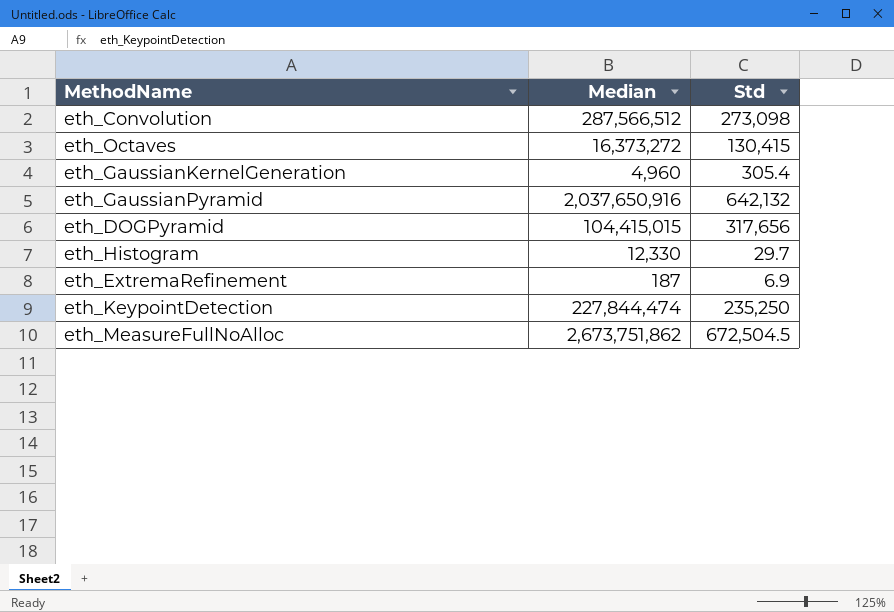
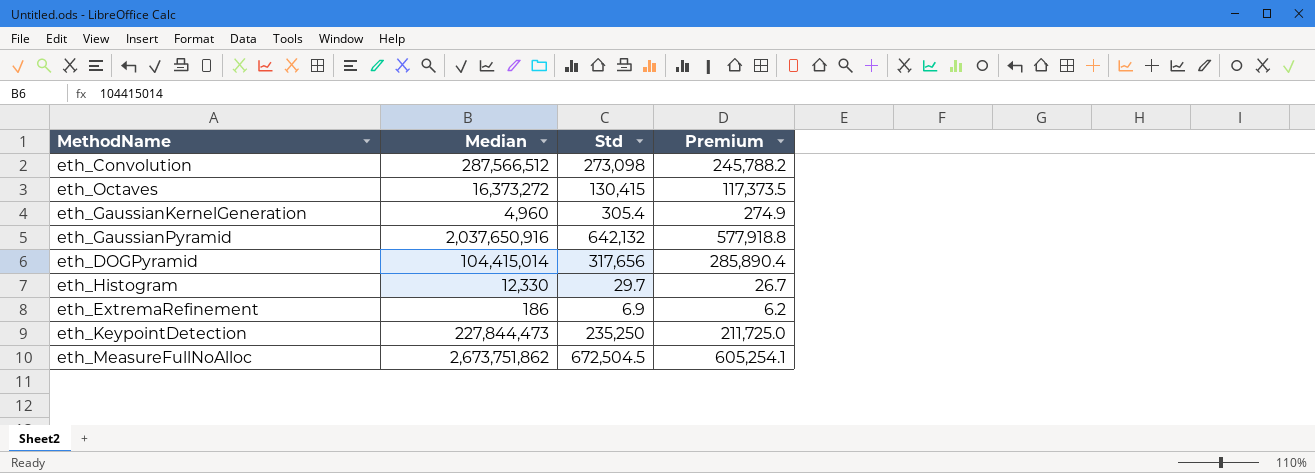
column Premium | formula: none -> [Std] * 0.9
eth_DOGPyramid | Median: 104,415,015 -> 104,415,014
eth_ExtremaRefinement | Median: 187 -> 186
eth_KeypointDetection | Median: 227,844,474 -> 227,844,473

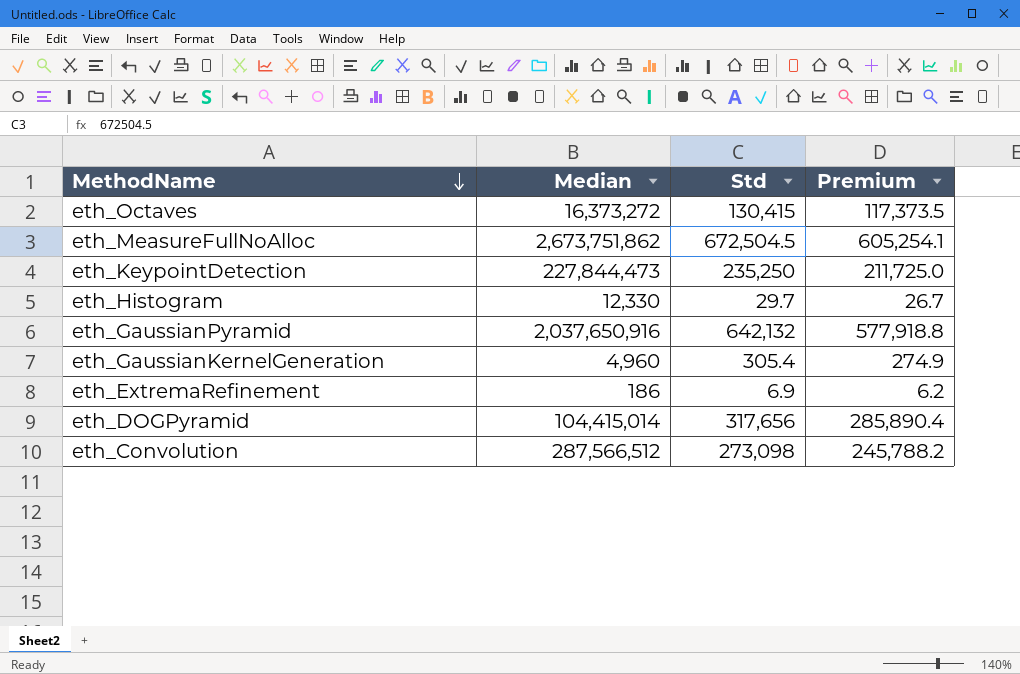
row order: none -> MethodName descending

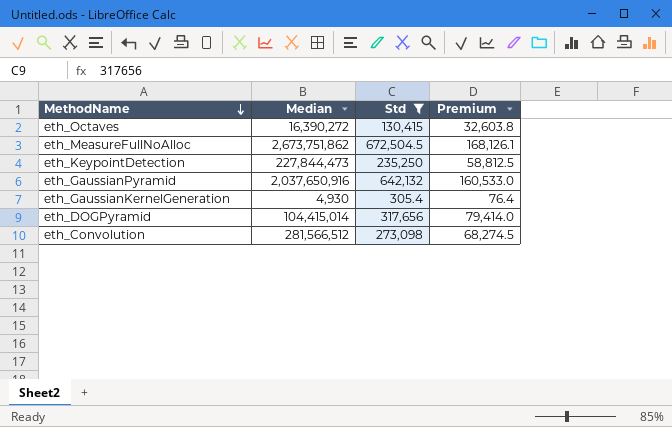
filter: none -> Std >= 305.4
column Premium | formula: [Std] * 0.9 -> [Std] * 0.25
eth_Octaves | Median: 16,373,272 -> 16,390,272
eth_GaussianKernelGeneration | Median: 4,960 -> 4,930
eth_Convolution | Median: 287,566,512 -> 281,566,512

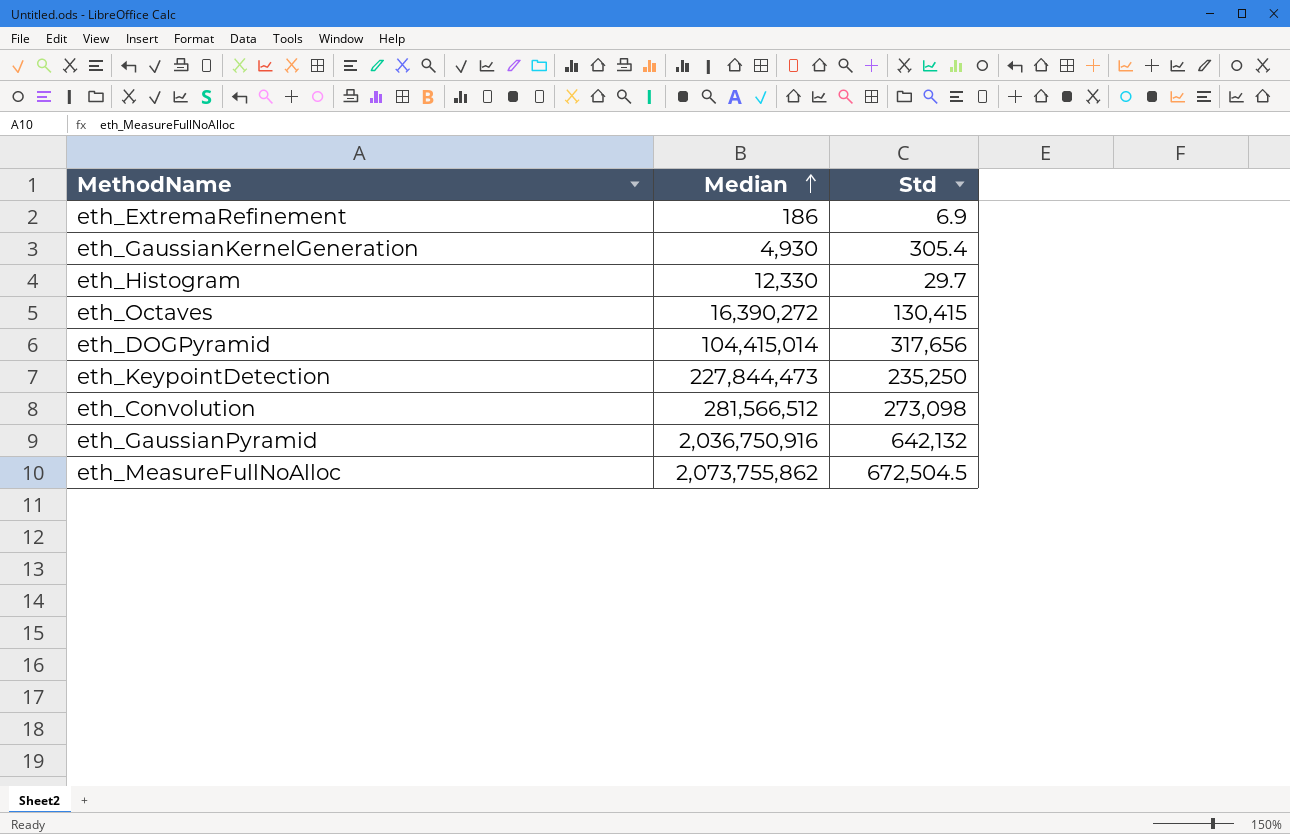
filter: Std >= 305.4 -> none
row order: MethodName descending -> Median ascending
column Premium | formula: [Std] * 0.25 -> none
eth_GaussianPyramid | Median: 2,037,650,916 -> 2,036,750,916
eth_MeasureFullNoAlloc | Median: 2,673,751,862 -> 2,073,755,862

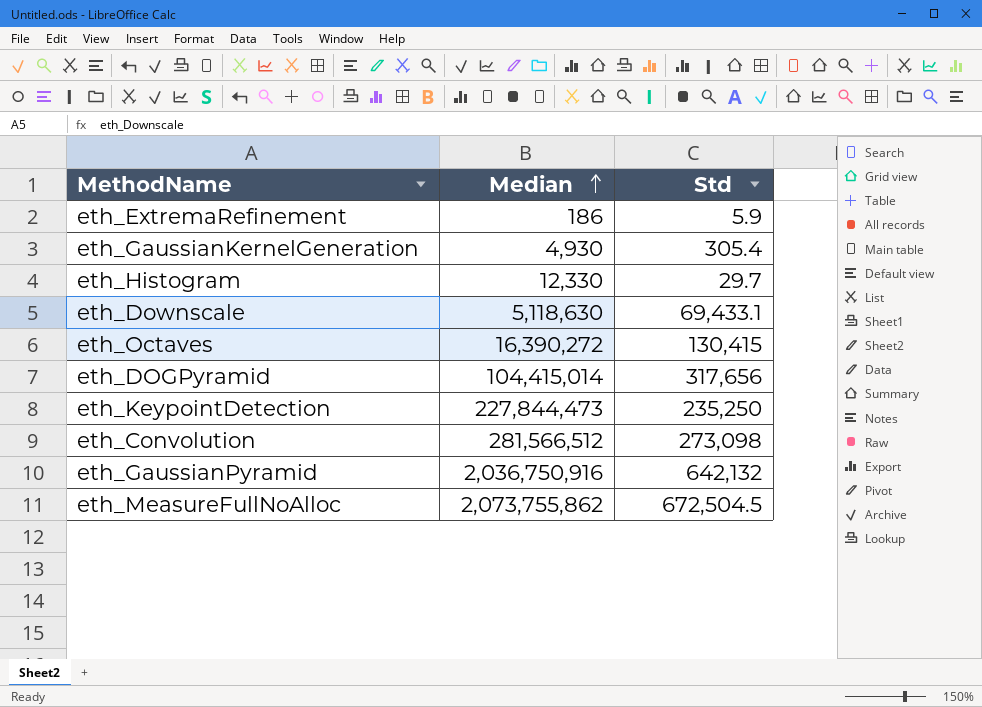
eth_ExtremaRefinement | Std: 6.9 -> 5.9
row eth_Downscale: none -> 5,118,630 | 69,433.1

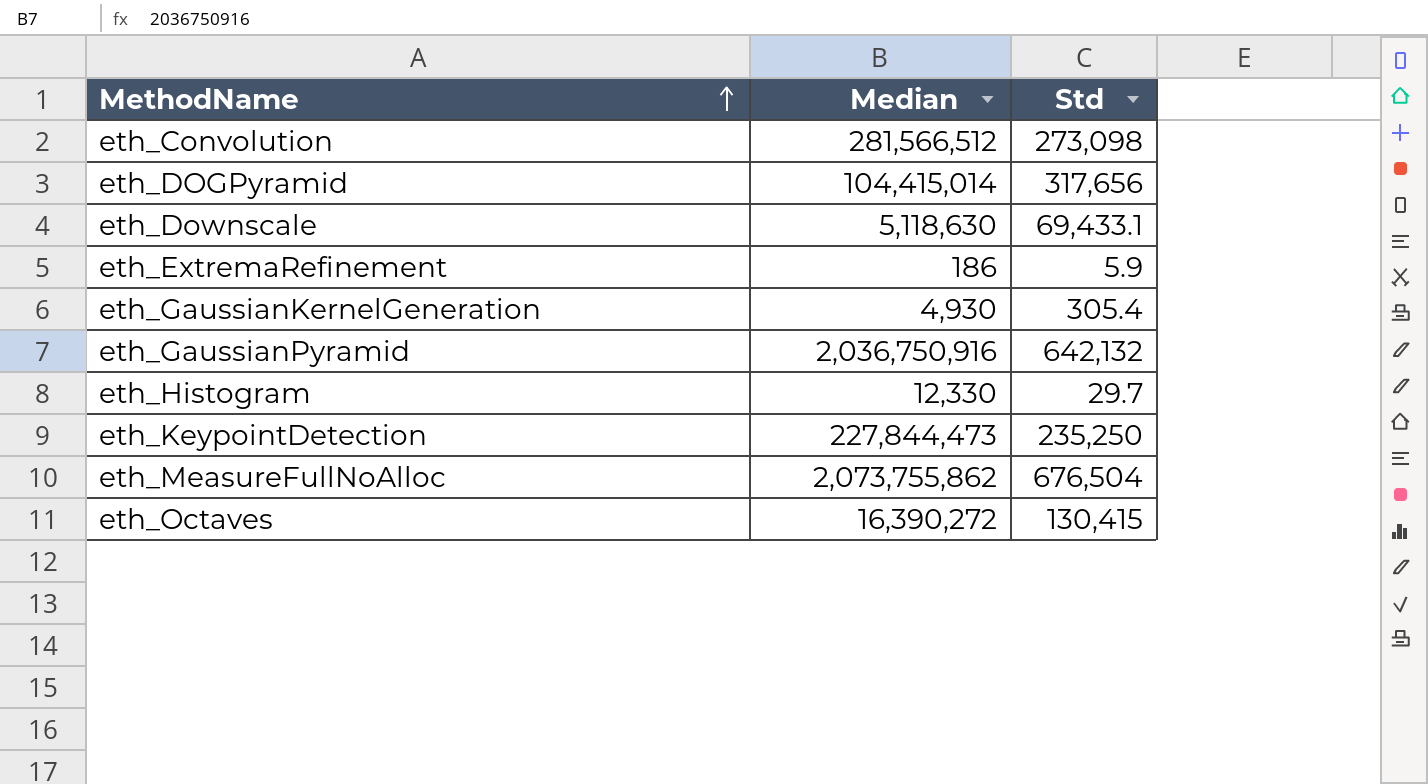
row order: Median ascending -> MethodName ascending
eth_MeasureFullNoAlloc | Std: 672,504.5 -> 676,504

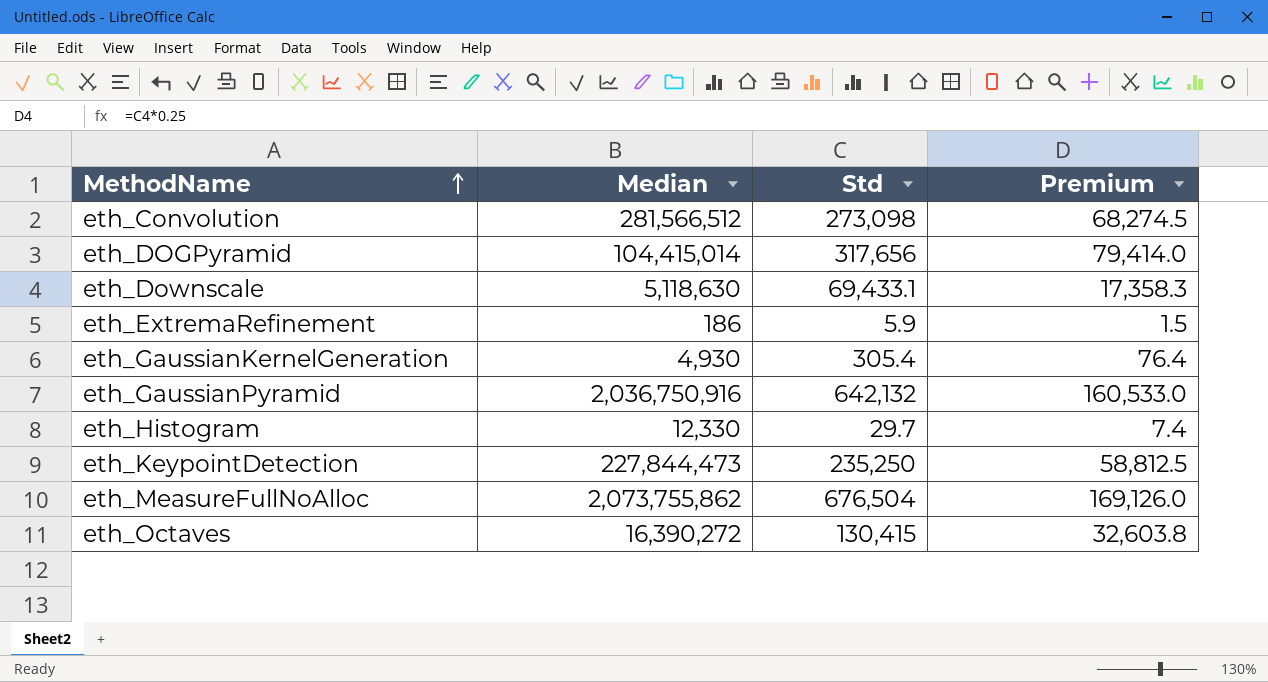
column Premium | formula: none -> [Std] * 0.25

